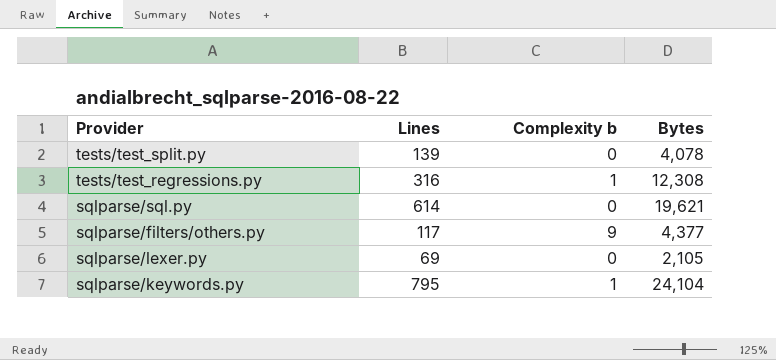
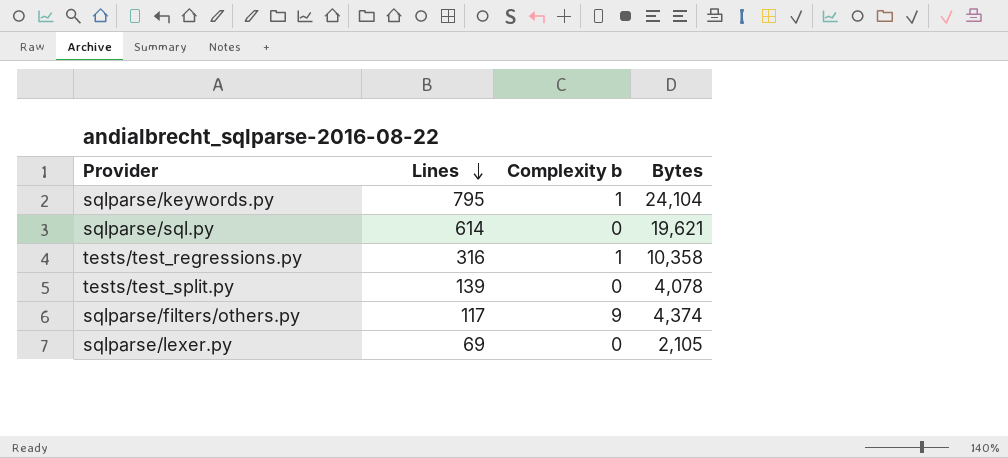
row order: none -> Lines descending
tests/test_regressions.py | Bytes: 12,308 -> 10,358
sqlparse/filters/others.py | Bytes: 4,377 -> 4,374

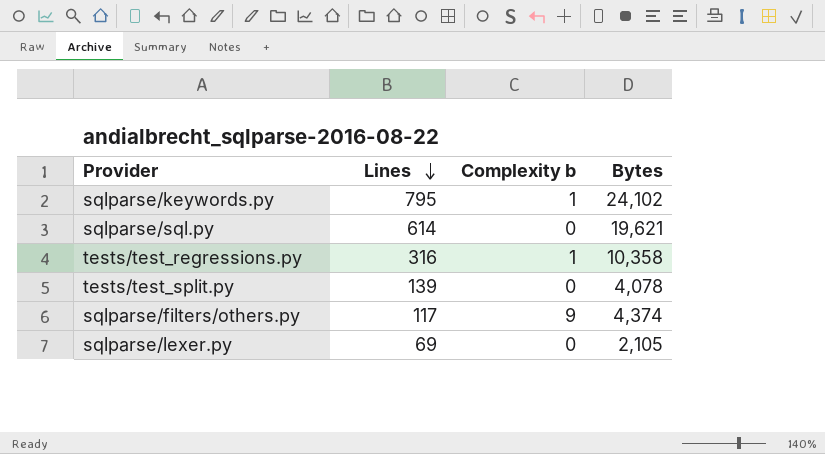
sqlparse/keywords.py | Bytes: 24,104 -> 24,102

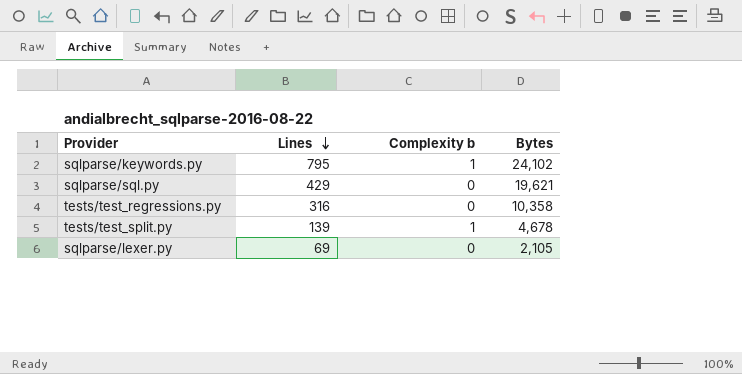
row sqlparse/filters/others.py: 117 | 9 | 4,374 -> none
sqlparse/sql.py | Lines: 614 -> 429
tests/test_regressions.py | Complexity b: 1 -> 0
tests/test_split.py | Complexity b: 0 -> 1
tests/test_split.py | Bytes: 4,078 -> 4,678

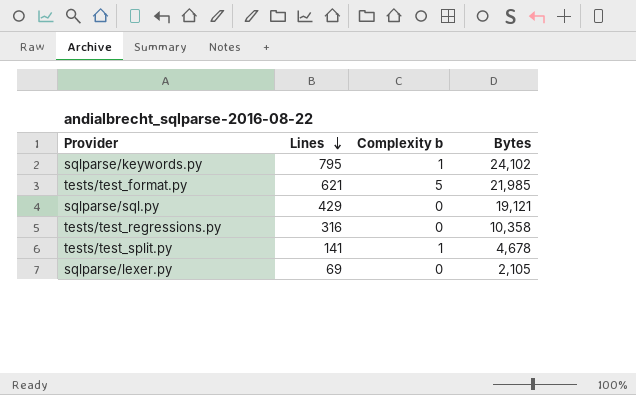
row tests/test_format.py: none -> 621 | 5 | 21,985
sqlparse/sql.py | Bytes: 19,621 -> 19,121
tests/test_split.py | Lines: 139 -> 141

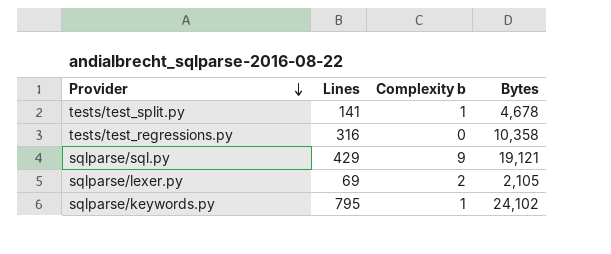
row order: Lines descending -> Provider descending
row tests/test_format.py: 621 | 5 | 21,985 -> none
sqlparse/sql.py | Complexity b: 0 -> 9
sqlparse/lexer.py | Complexity b: 0 -> 2

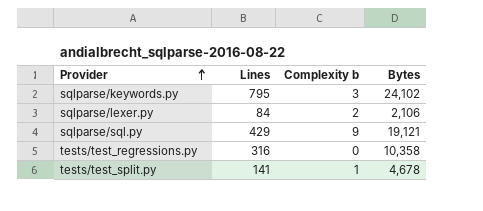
row order: Provider descending -> Provider ascending
sqlparse/keywords.py | Complexity b: 1 -> 3
sqlparse/lexer.py | Lines: 69 -> 84
sqlparse/lexer.py | Bytes: 2,105 -> 2,106

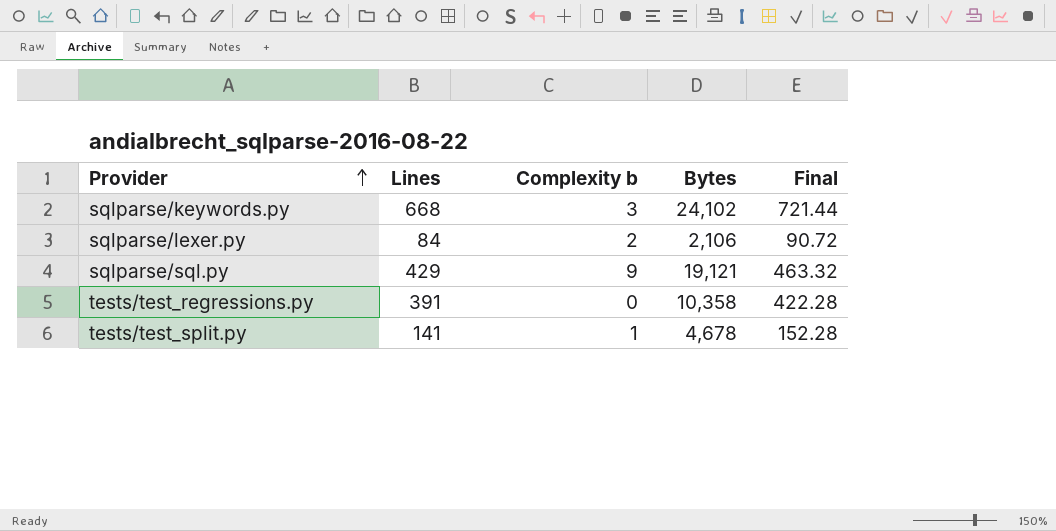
column Final | formula: none -> [Lines] * 1.08
sqlparse/keywords.py | Lines: 795 -> 668
tests/test_regressions.py | Lines: 316 -> 391

